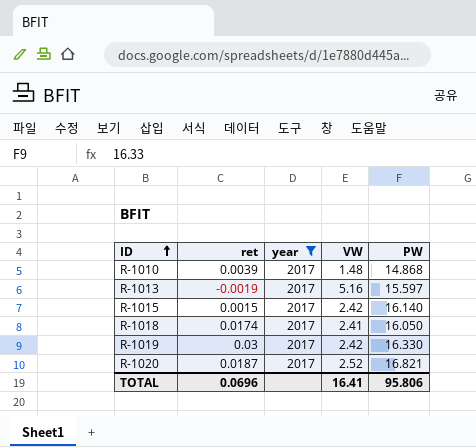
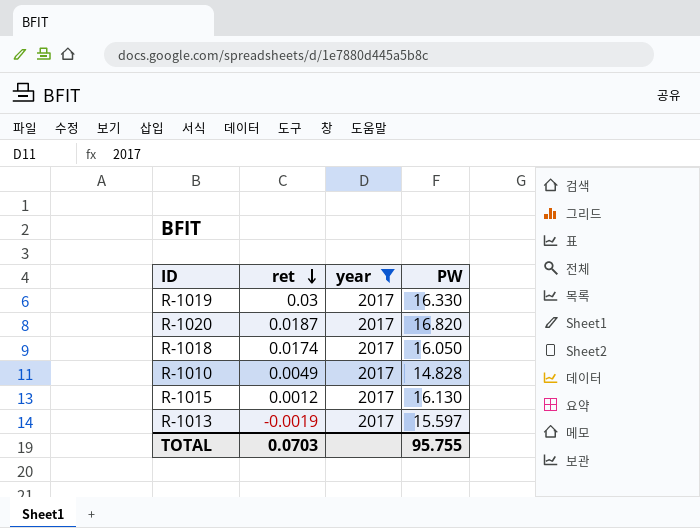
row order: ID ascending -> ret descending
column VW | position: 4 -> none
R-1020 | PW: 16.821 -> 16.820
R-1010 | ret: 0.0039 -> 0.0049
R-1010 | PW: 14.868 -> 14.828
R-1015 | ret: 0.0015 -> 0.0012
R-1015 | PW: 16.140 -> 16.130
TOTAL | ret: 0.0696 -> 0.0703
TOTAL | PW: 95.806 -> 95.755

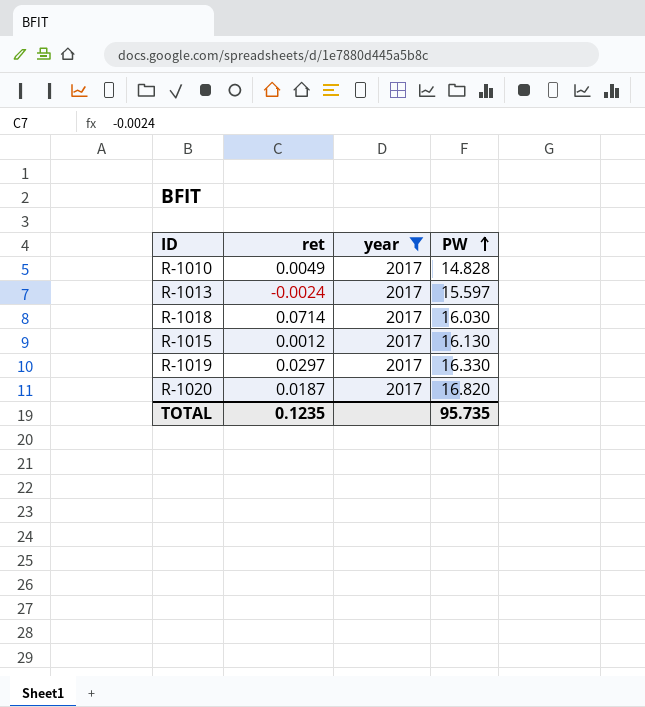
row order: ret descending -> PW ascending
R-1013 | ret: -0.0019 -> -0.0024
R-1018 | ret: 0.0174 -> 0.0714
R-1018 | PW: 16.050 -> 16.030
R-1019 | ret: 0.03 -> 0.0297
TOTAL | ret: 0.0703 -> 0.1235
TOTAL | PW: 95.755 -> 95.735

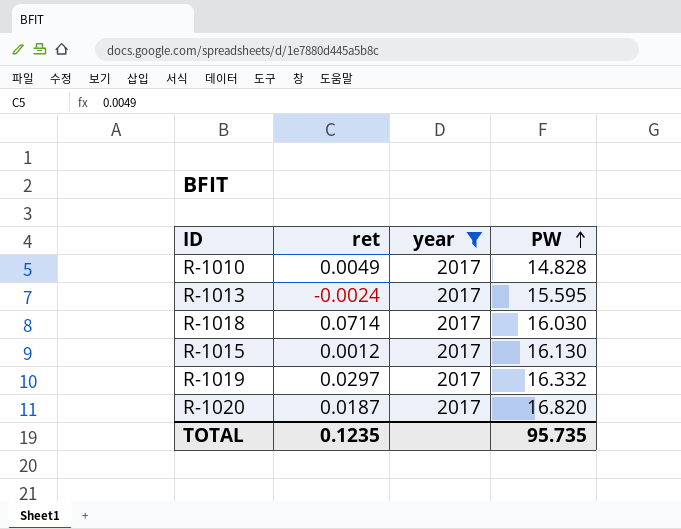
R-1013 | PW: 15.597 -> 15.595
R-1019 | PW: 16.330 -> 16.332

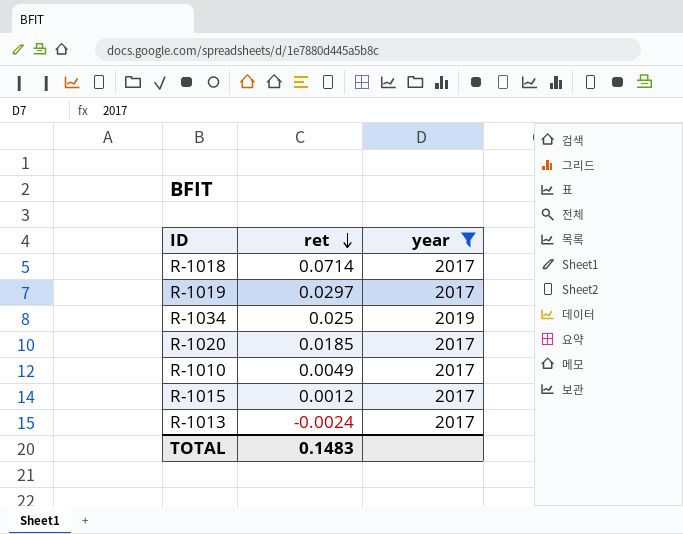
row order: PW ascending -> ret descending
column PW | position: 4 -> none
row R-1034: none -> 0.025 | 2019
R-1020 | ret: 0.0187 -> 0.0185
TOTAL | ret: 0.1235 -> 0.1483

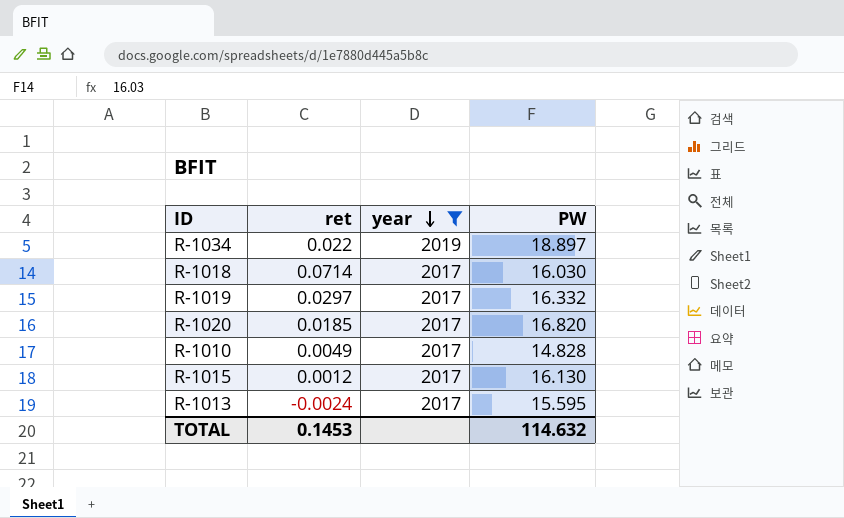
row order: ret descending -> year descending
column PW | position: none -> 4
R-1034 | ret: 0.025 -> 0.022
TOTAL | ret: 0.1483 -> 0.1453

